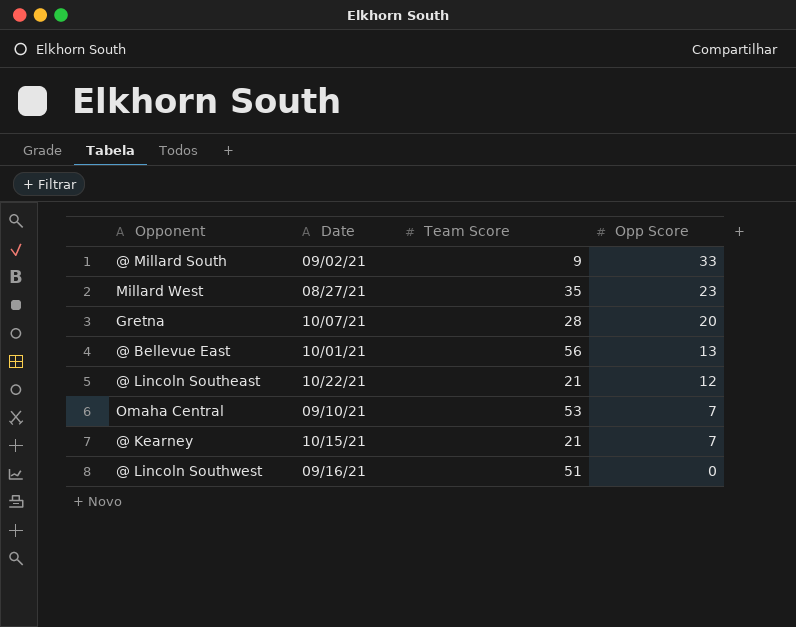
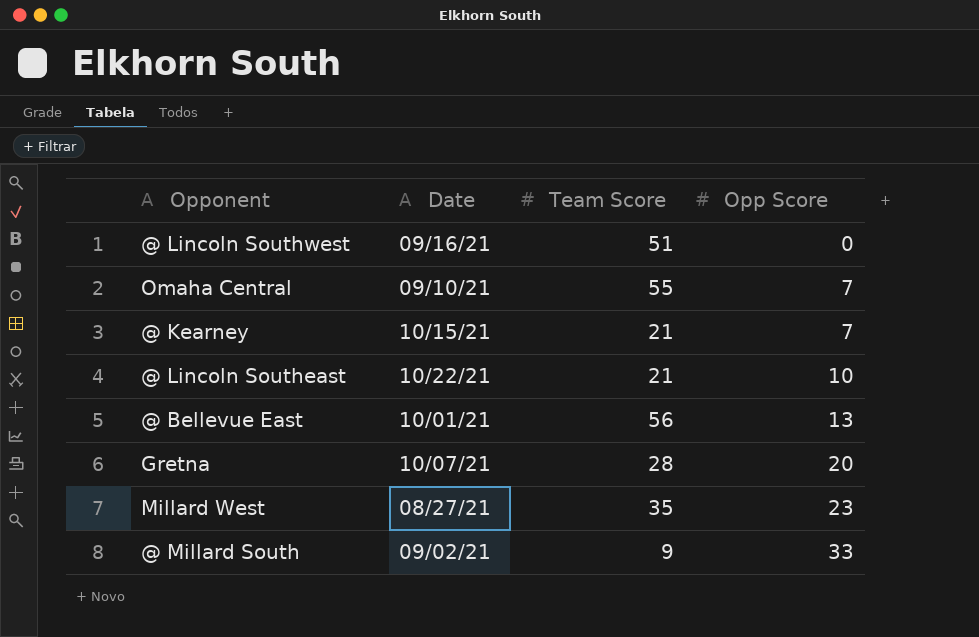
row order: Opp Score descending -> Opp Score ascending
Omaha Central | Team Score: 53 -> 55
@ Lincoln Southeast | Opp Score: 12 -> 10

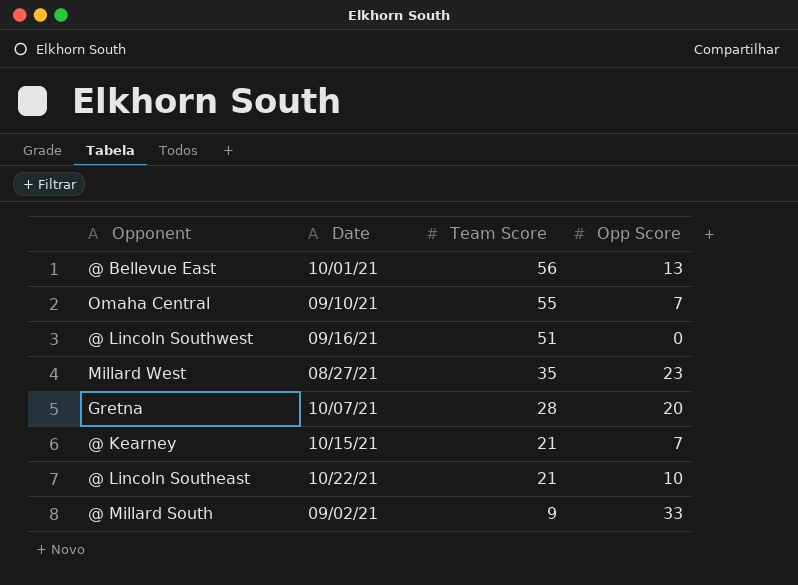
row order: Opp Score ascending -> Team Score descending

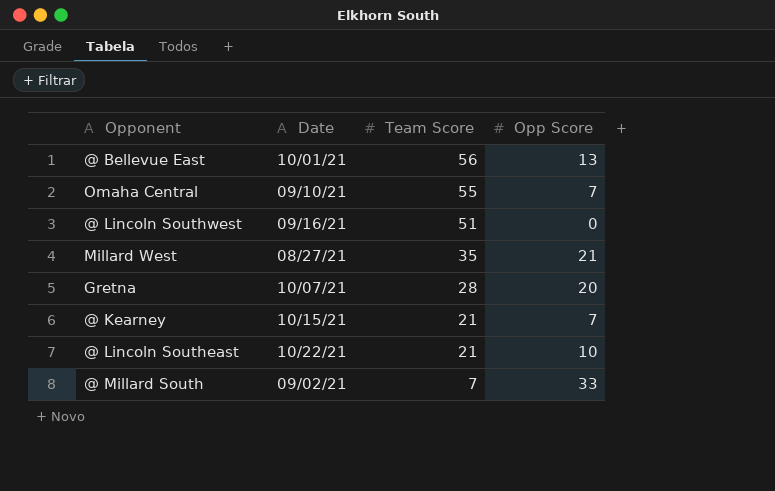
Millard West | Opp Score: 23 -> 21
@ Millard South | Team Score: 9 -> 7

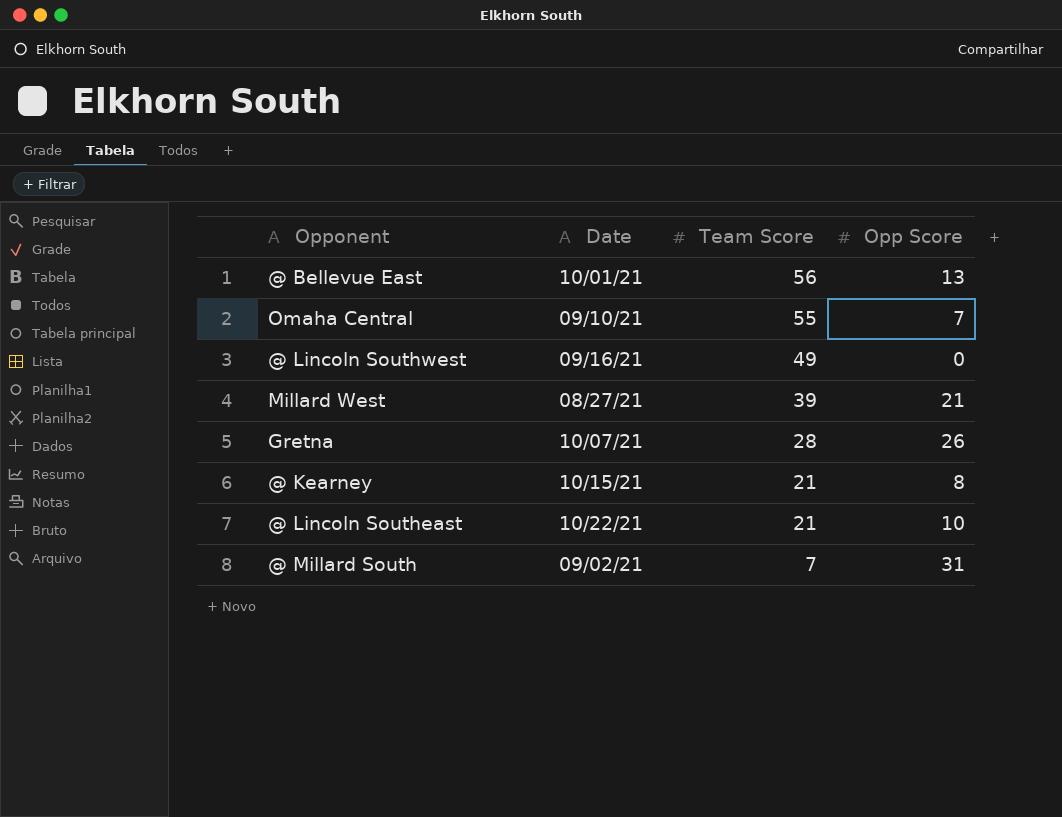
@ Lincoln Southwest | Team Score: 51 -> 49
Millard West | Team Score: 35 -> 39
Gretna | Opp Score: 20 -> 26
@ Kearney | Opp Score: 7 -> 8
@ Millard South | Opp Score: 33 -> 31

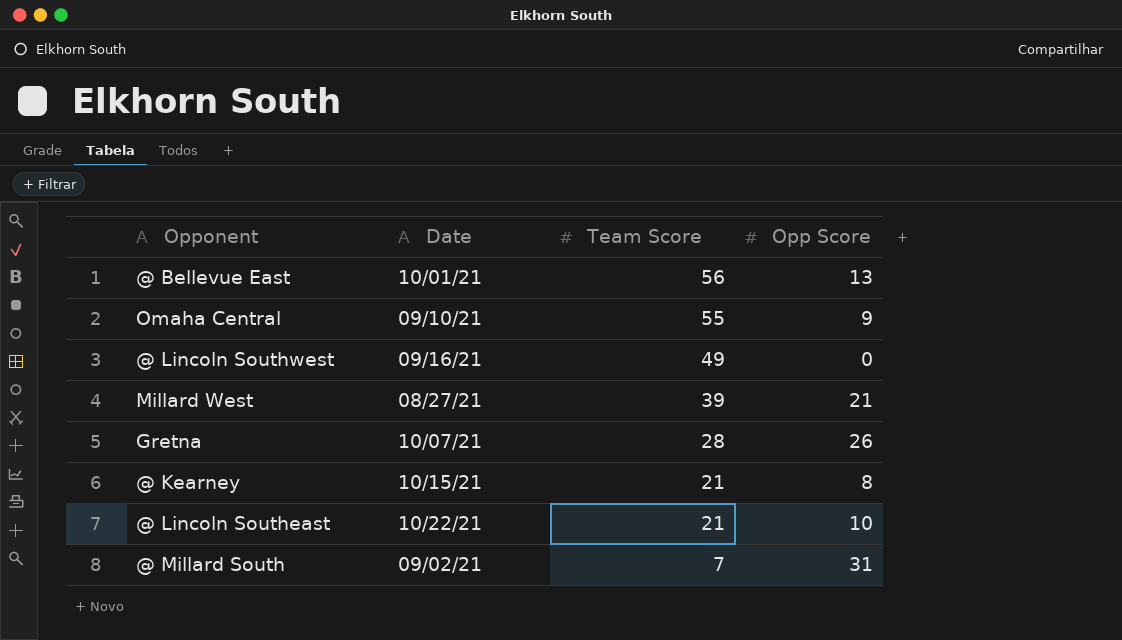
Omaha Central | Opp Score: 7 -> 9

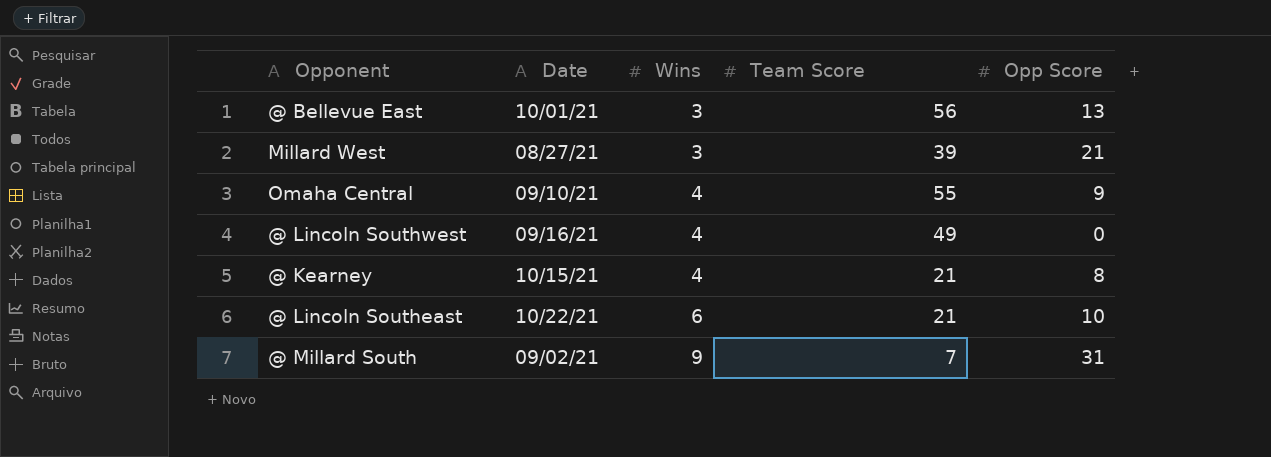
row order: Team Score descending -> Wins ascending
column Wins | position: none -> 3
row Gretna: 10/07/21 | 28 | 26 -> none

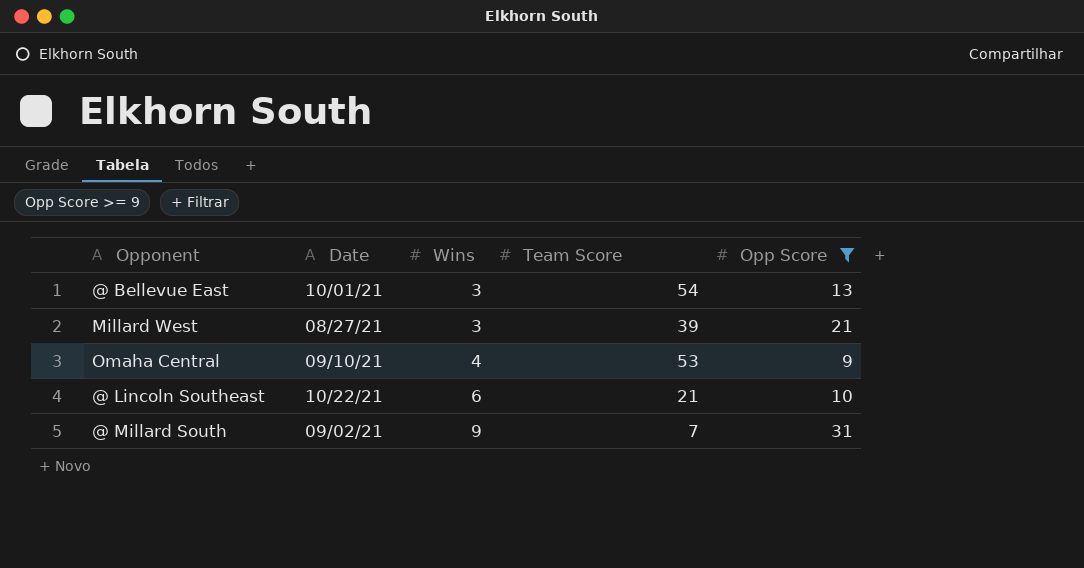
filter: none -> Opp Score >= 9
@ Bellevue East | Team Score: 56 -> 54
Omaha Central | Team Score: 55 -> 53

